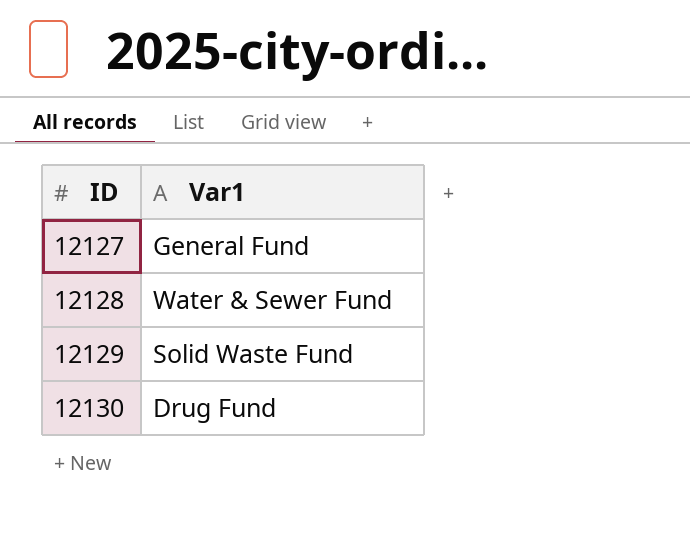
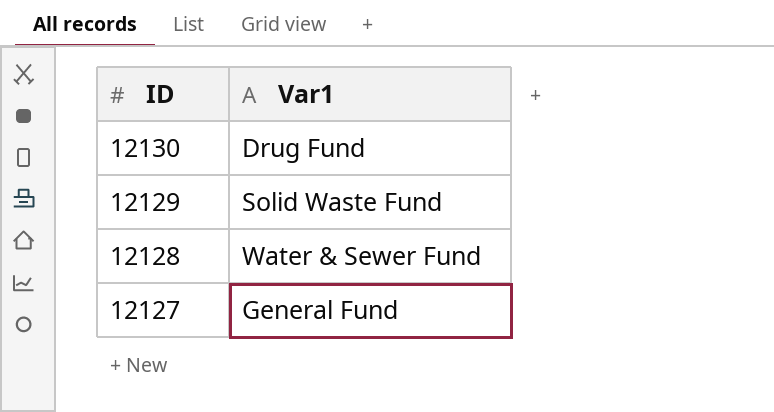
row order: ID ascending -> ID descending

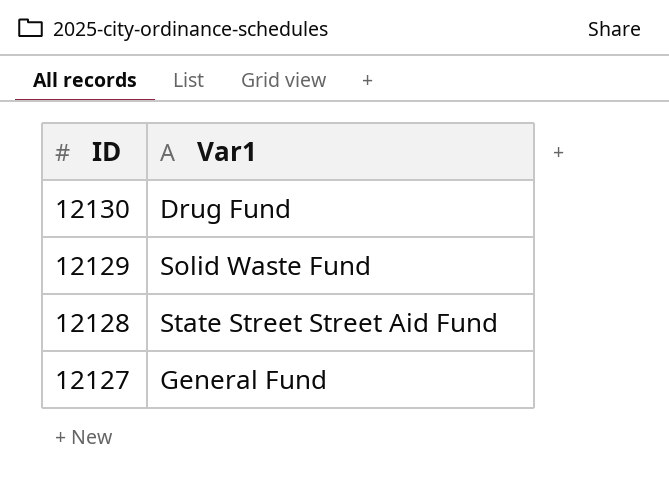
12128 | Var1: Water & Sewer Fund -> State Street Street Aid Fund

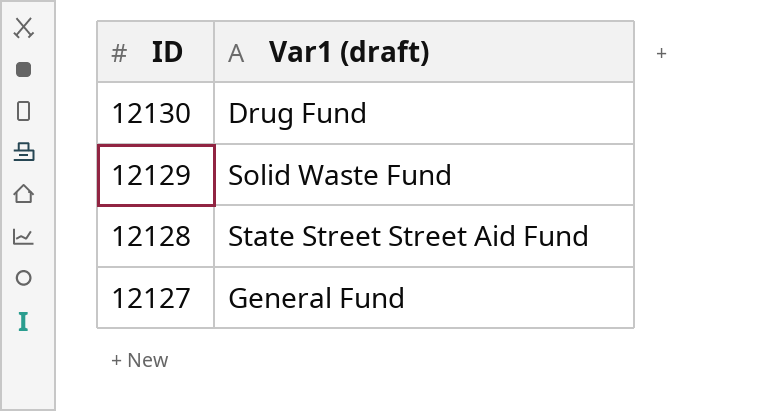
column name: Var1 -> Var1 (draft)

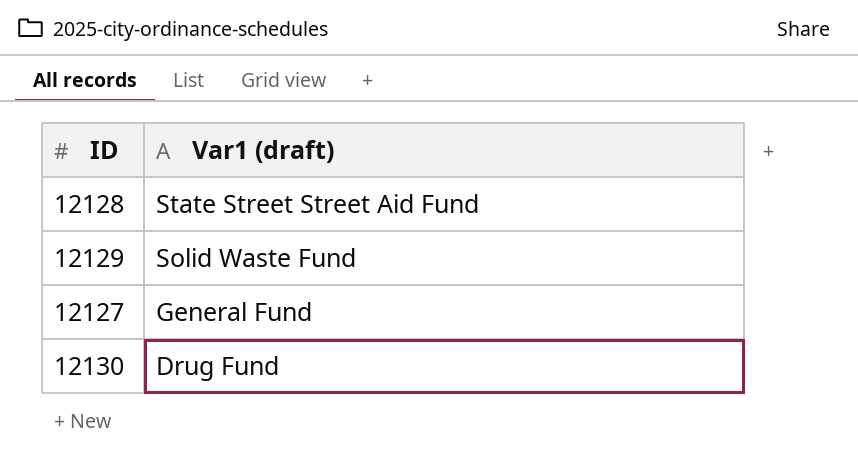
row order: ID descending -> Var1 (draft) descending

